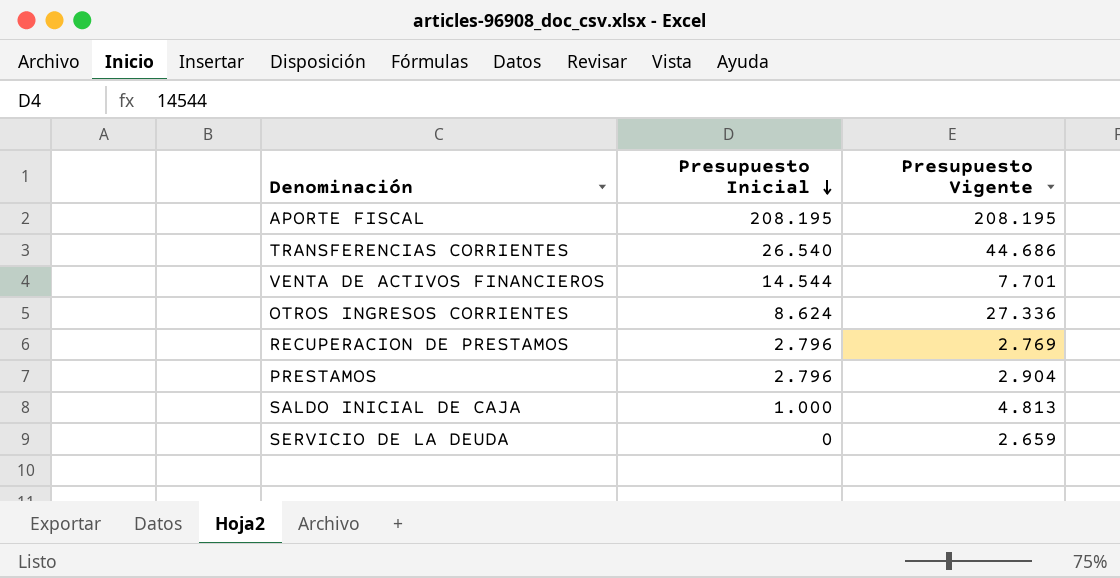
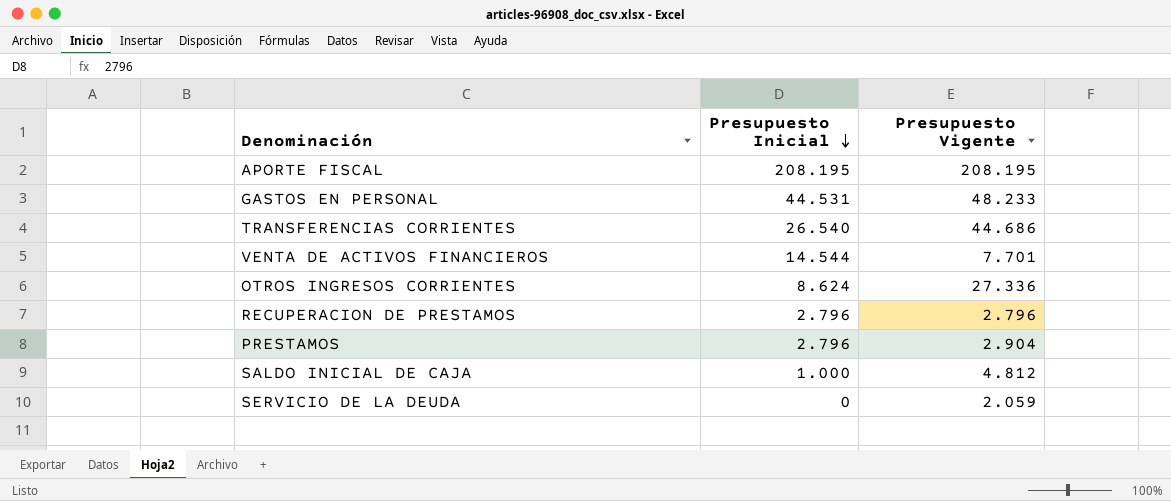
row GASTOS EN PERSONAL: none -> 44.531 | 48.233
RECUPERACION DE PRESTAMOS | Presupuesto Vigente: 2.769 -> 2.796
SALDO INICIAL DE CAJA | Presupuesto Vigente: 4.813 -> 4.812
SERVICIO DE LA DEUDA | Presupuesto Vigente: 2.659 -> 2.059

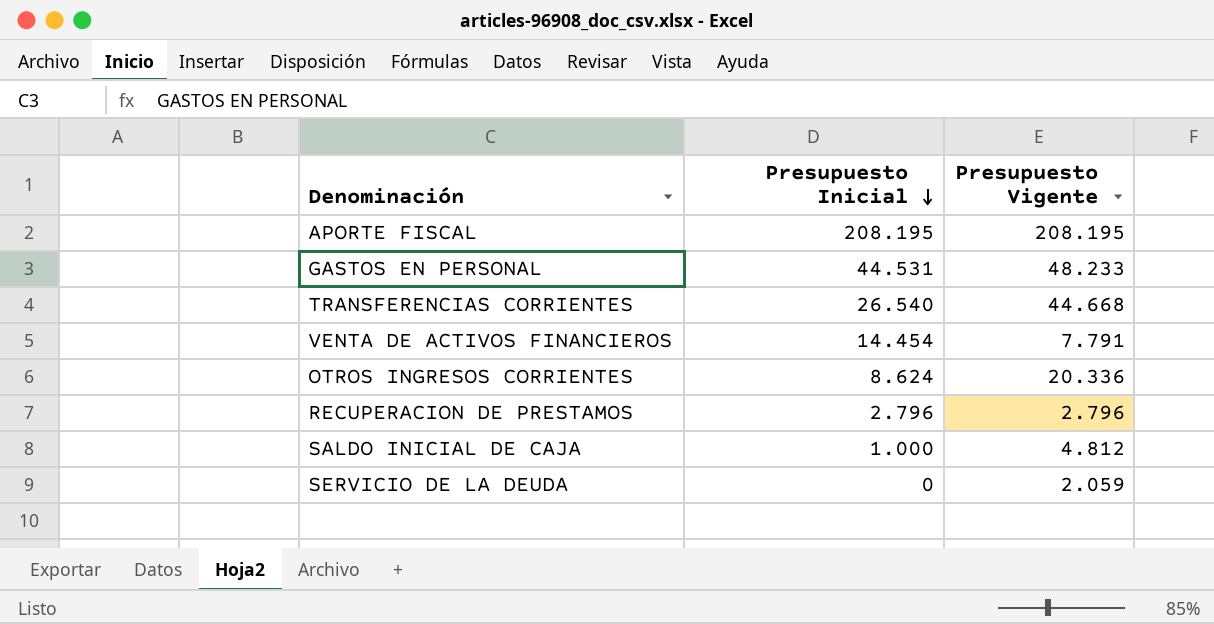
row PRESTAMOS: 2.796 | 2.904 -> none
TRANSFERENCIAS CORRIENTES | Presupuesto Vigente: 44.686 -> 44.668
VENTA DE ACTIVOS FINANCIEROS | Presupuesto Inicial: 14.544 -> 14.454
VENTA DE ACTIVOS FINANCIEROS | Presupuesto Vigente: 7.701 -> 7.791
OTROS INGRESOS CORRIENTES | Presupuesto Vigente: 27.336 -> 20.336

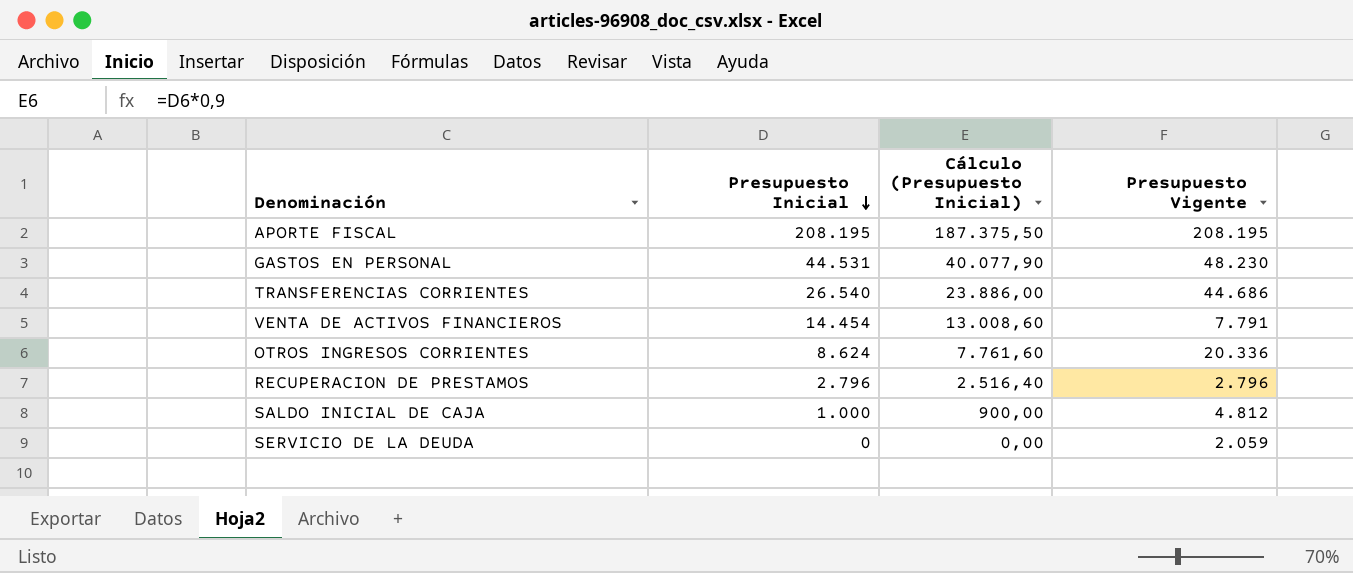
column Cálculo (Presupuesto Inicial) | formula: none -> [Presupuesto Inicial] * 0,9
GASTOS EN PERSONAL | Presupuesto Vigente: 48.233 -> 48.230
TRANSFERENCIAS CORRIENTES | Presupuesto Vigente: 44.668 -> 44.686

